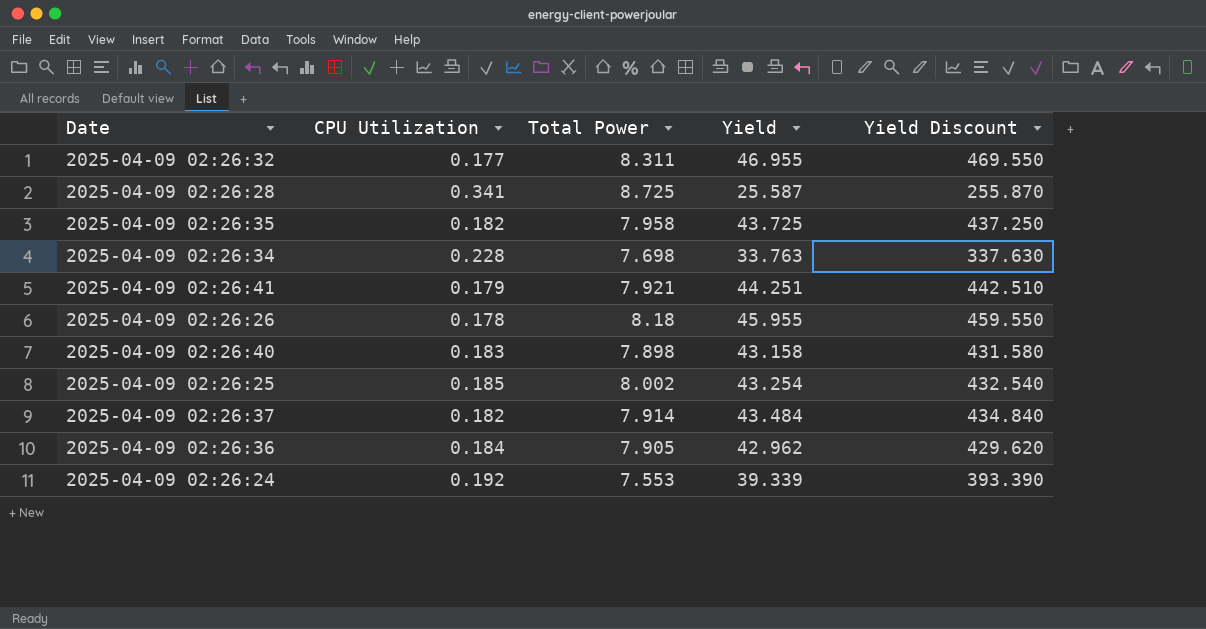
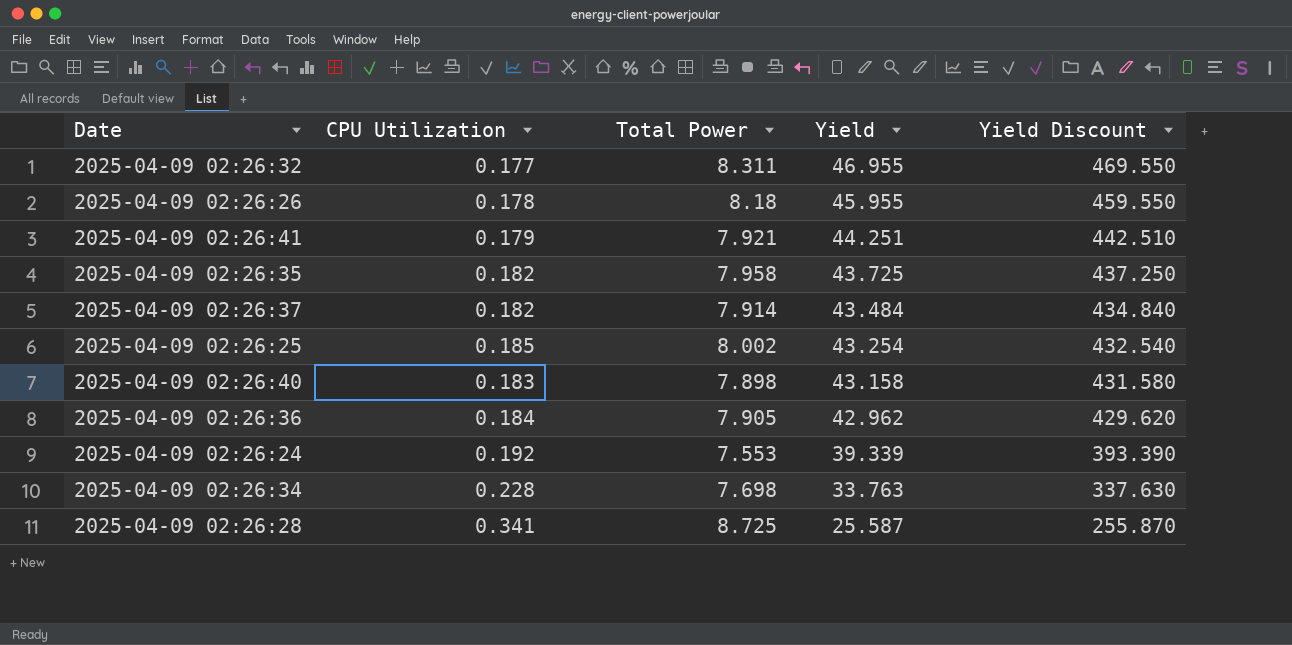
row order: none -> Yield descending

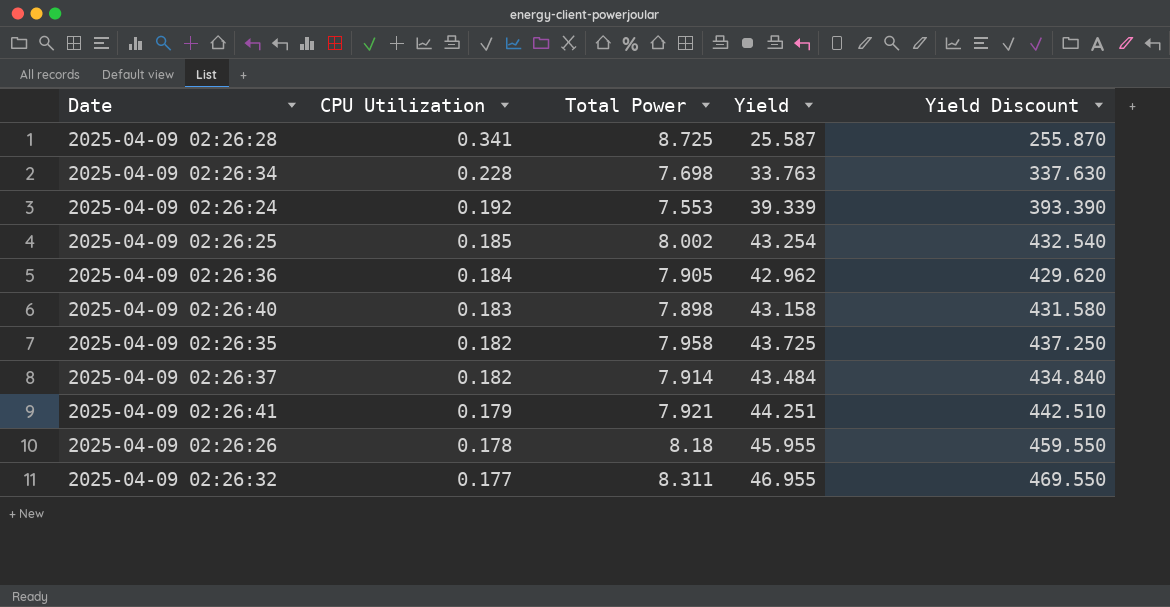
row order: Yield descending -> CPU Utilization descending

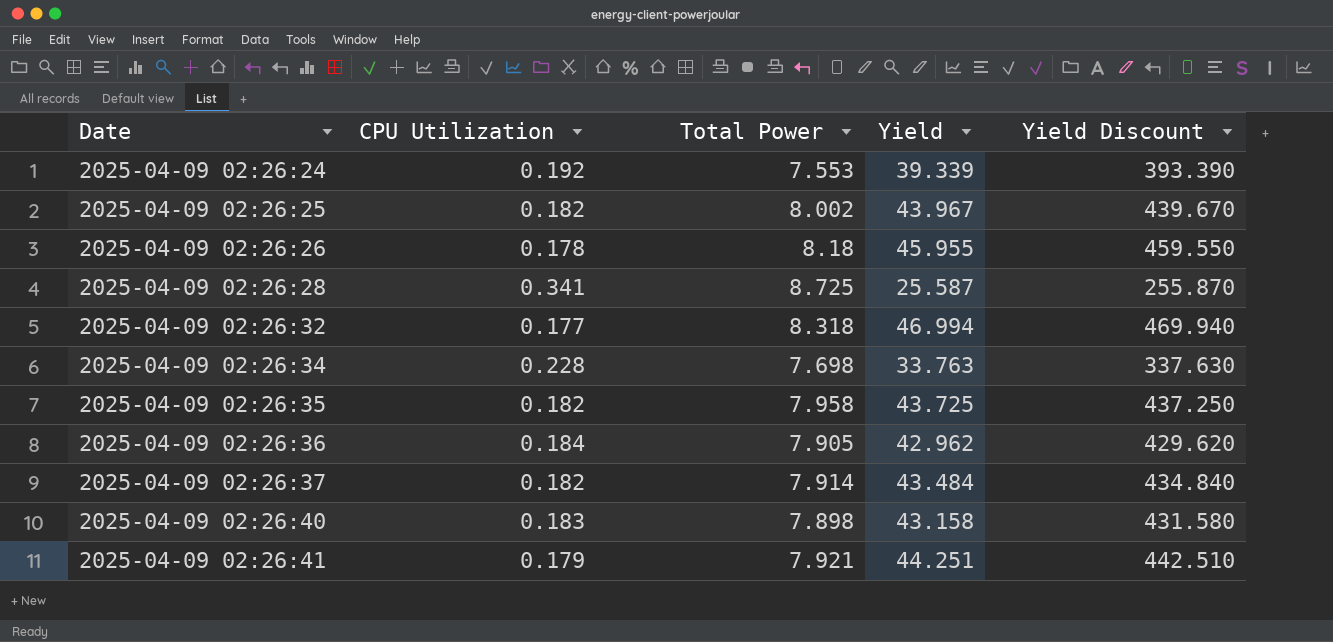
row order: CPU Utilization descending -> Date ascending
2025-04-09 02:26:25 | CPU Utilization: 0.185 -> 0.182
2025-04-09 02:26:25 | Yield: 43.254 -> 43.967
2025-04-09 02:26:25 | Yield Discount: 432.540 -> 439.670
2025-04-09 02:26:32 | Total Power: 8.311 -> 8.318
2025-04-09 02:26:32 | Yield: 46.955 -> 46.994
2025-04-09 02:26:32 | Yield Discount: 469.550 -> 469.940

